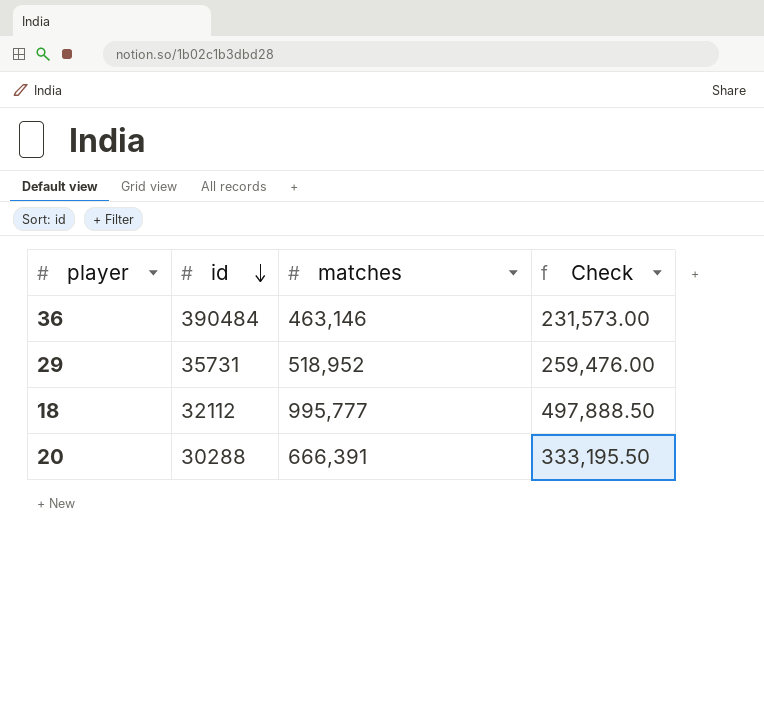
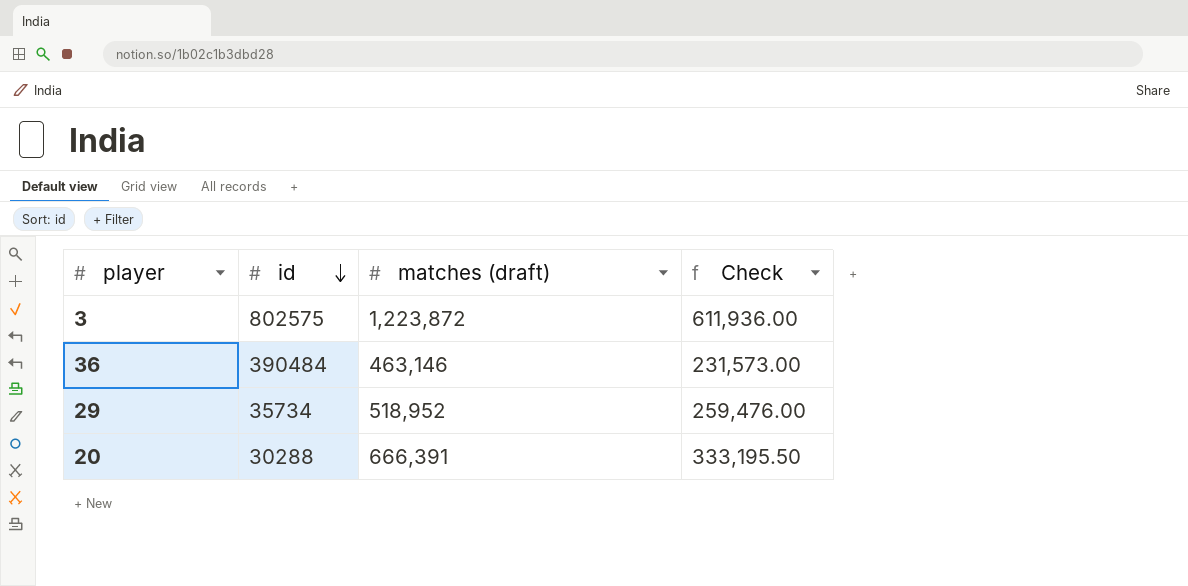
column name: matches -> matches (draft)
row 18: 32112 | 995,777 | 497,888.50 -> none
row 3: none -> 802575 | 1,223,872 | 611,936.00
29 | id: 35731 -> 35734

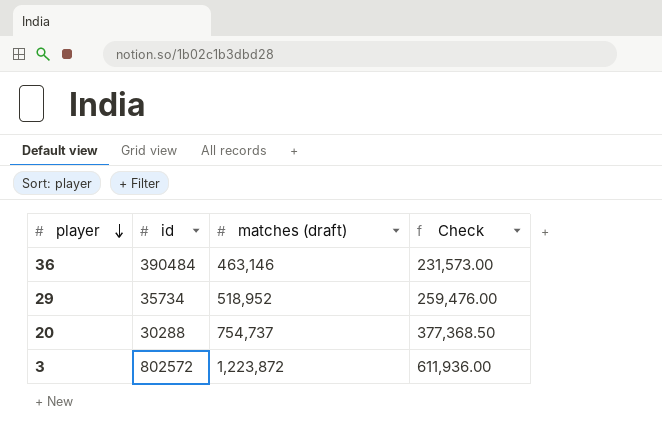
row order: id descending -> player descending
20 | matches (draft): 666,391 -> 754,737
20 | Check: 333,195.50 -> 377,368.50
3 | id: 802575 -> 802572

